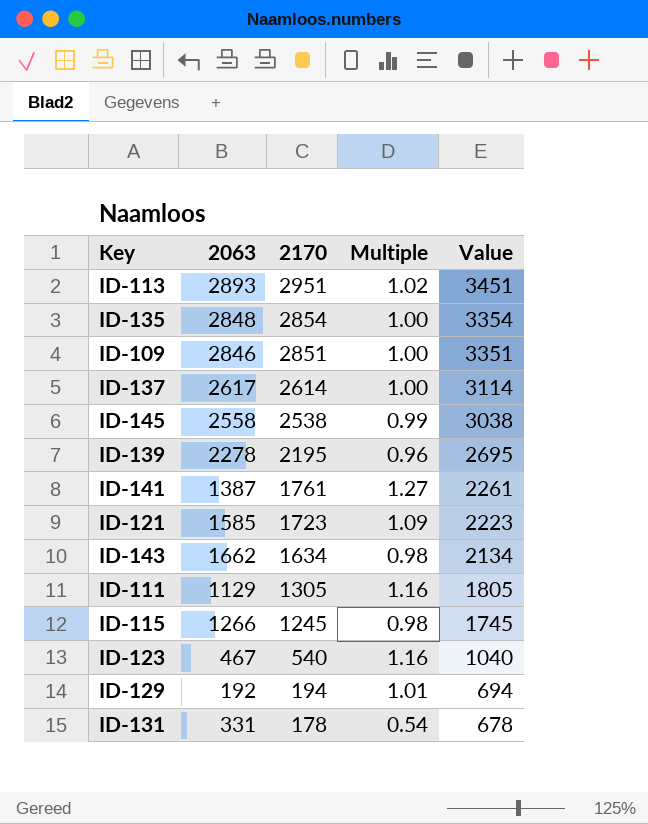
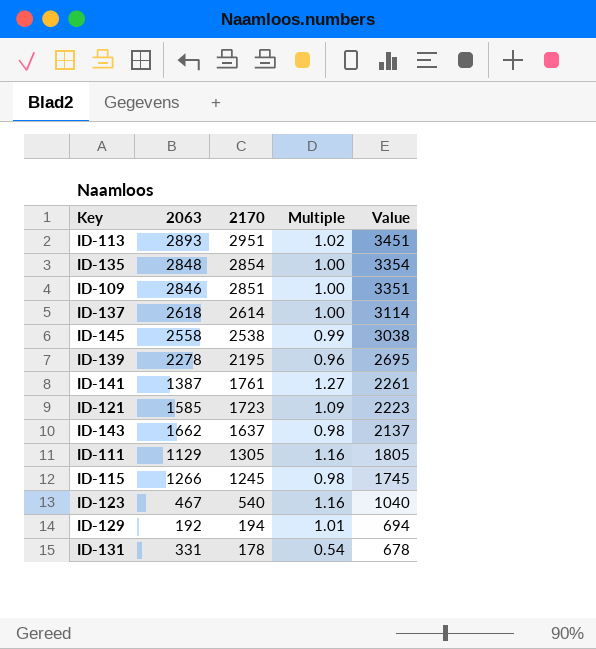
ID-137 | 2063: 2617 -> 2618
ID-143 | 2170: 1634 -> 1637
ID-143 | Value: 2134 -> 2137

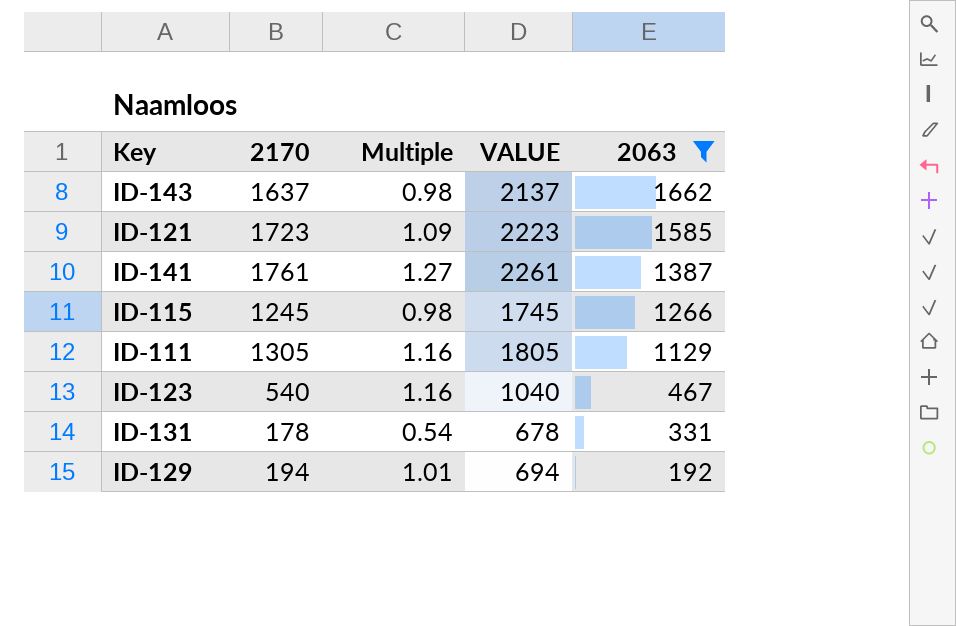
filter: none -> 2063 <= 1662
row order: 2170 descending -> 2063 descending
column name: Value -> VALUE
column 2063 | position: 2 -> 5

